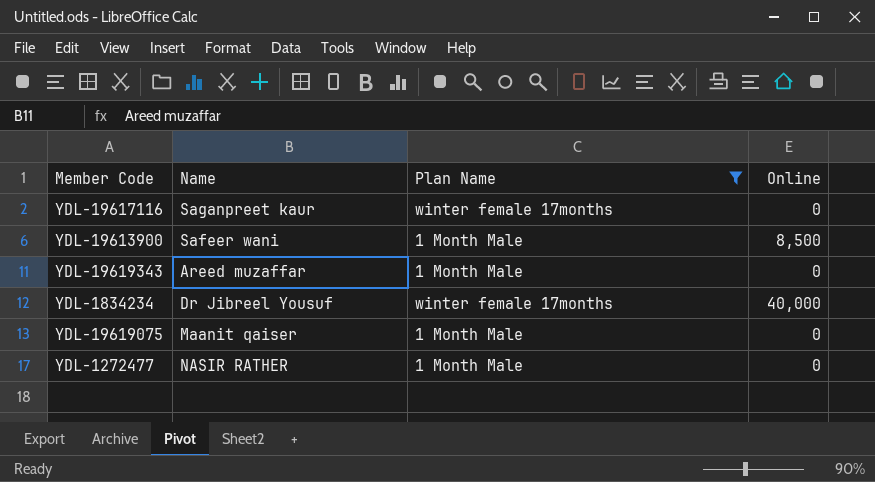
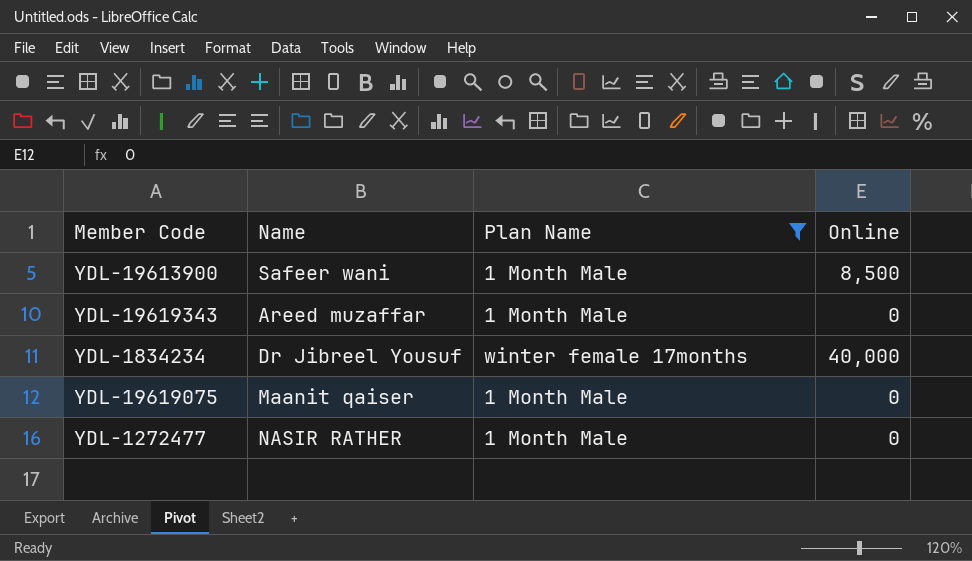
row YDL-19617116: Saganpreet kaur | winter female 17months | 0 -> none

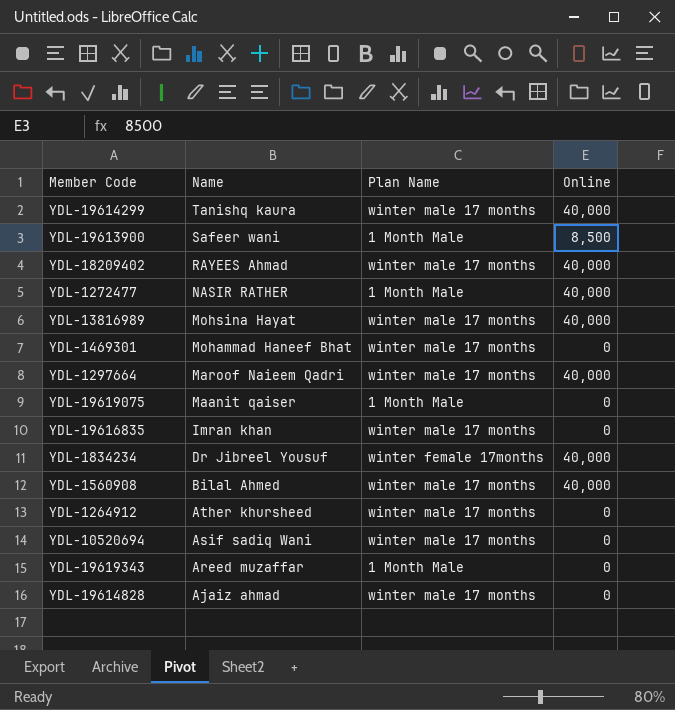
filter: Plan Name != winter male 17 months -> none
row order: none -> Name descending
YDL-1272477 | Online: 0 -> 40,000

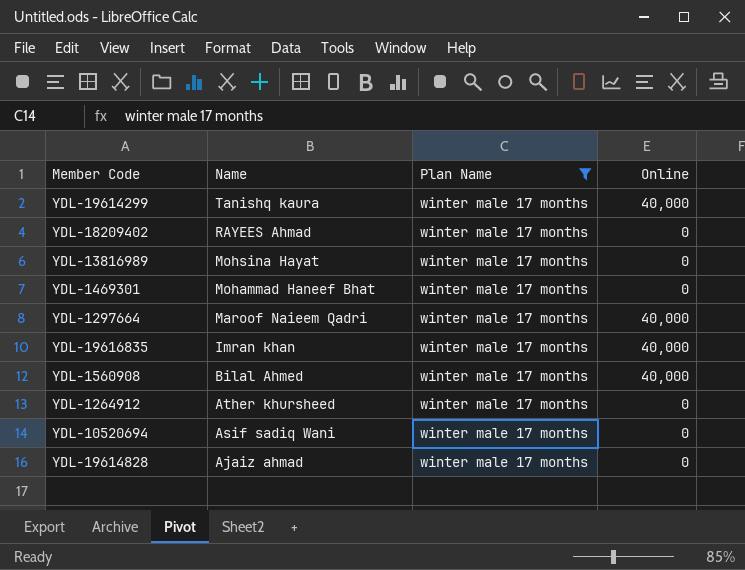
filter: none -> Plan Name = winter male 17 months
YDL-18209402 | Online: 40,000 -> 0
YDL-13816989 | Online: 40,000 -> 0
YDL-19616835 | Online: 0 -> 40,000

